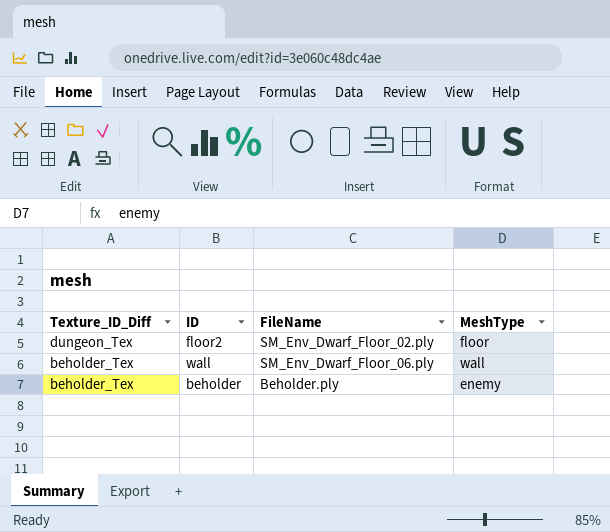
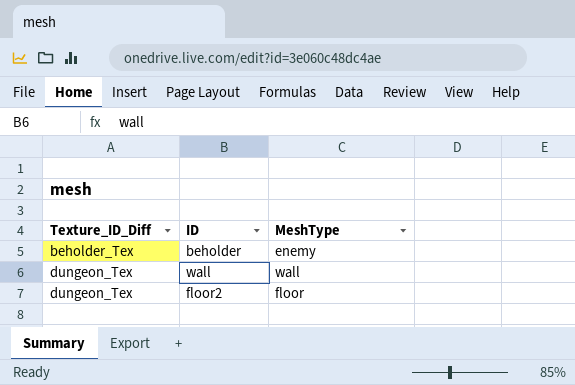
row order: Texture_ID_Diff descending -> Texture_ID_Diff ascending
column FileName | position: 3 -> none
wall | Texture_ID_Diff: beholder_Tex -> dungeon_Tex

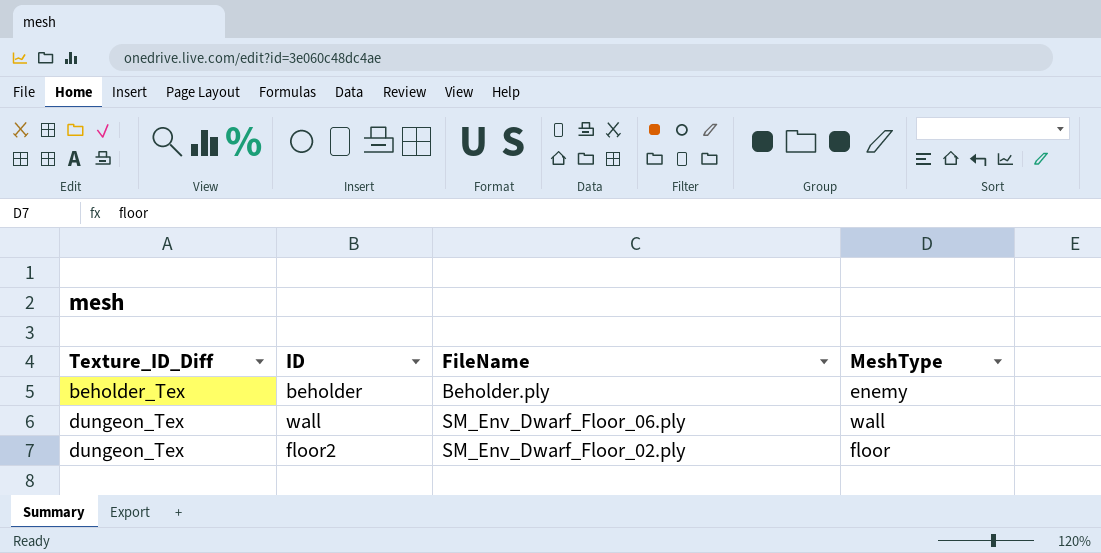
column FileName | position: none -> 3

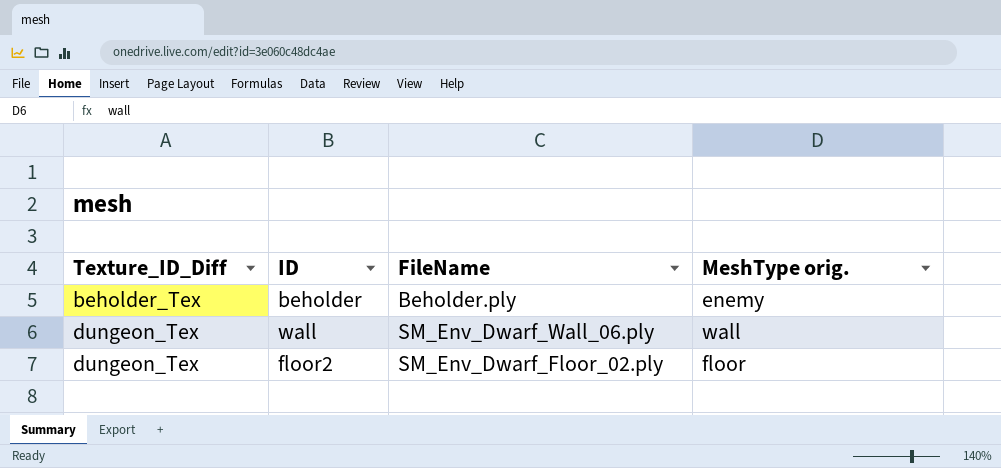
column name: MeshType -> MeshType orig.
wall | FileName: SM_Env_Dwarf_Floor_06.ply -> SM_Env_Dwarf_Wall_06.ply

